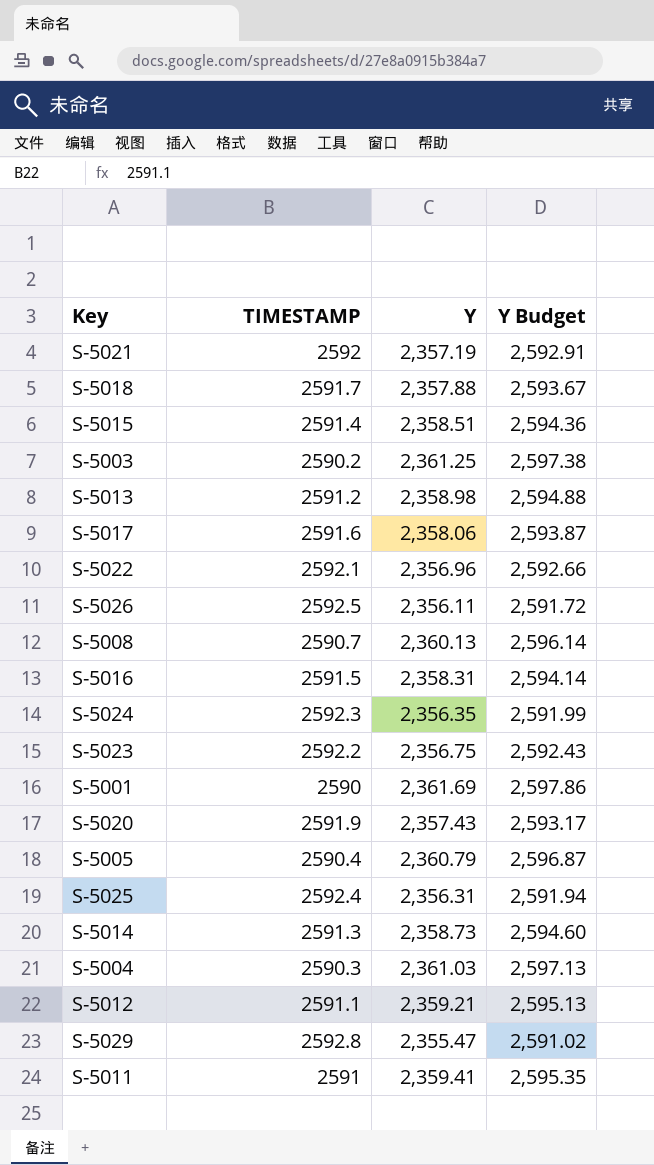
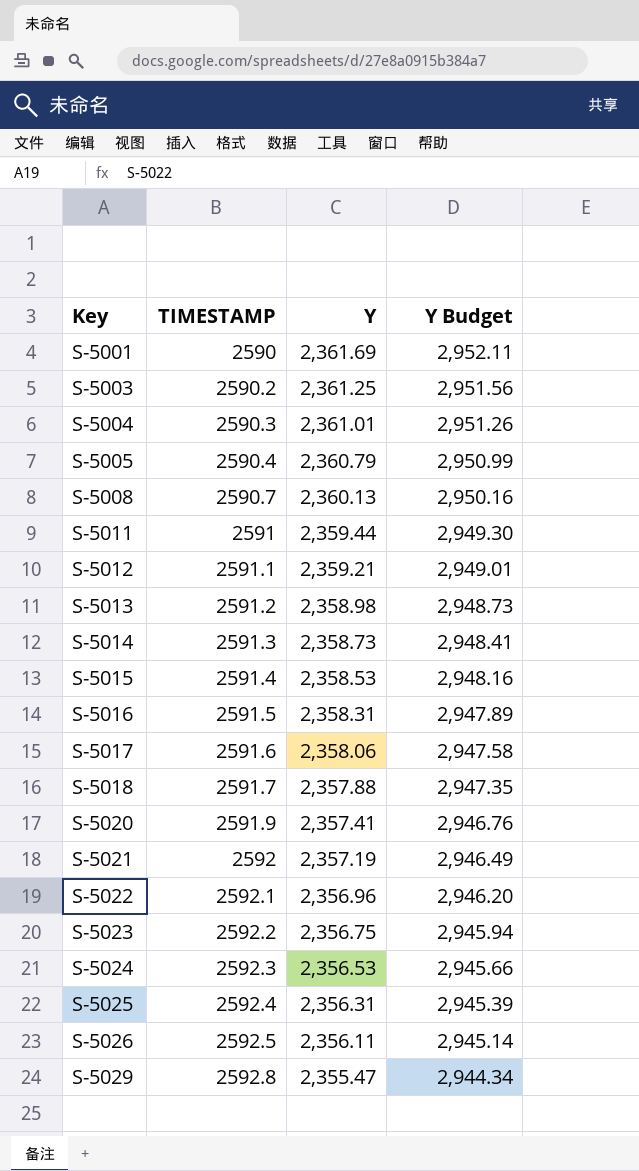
row order: none -> Key ascending
column Y Budget | formula: [Y] * 1.1 -> [Y] * 1.25
S-5004 | Y: 2,361.03 -> 2,361.01
S-5011 | Y: 2,359.41 -> 2,359.44
S-5015 | Y: 2,358.51 -> 2,358.53
S-5020 | Y: 2,357.43 -> 2,357.41
S-5024 | Y: 2,356.35 -> 2,356.53

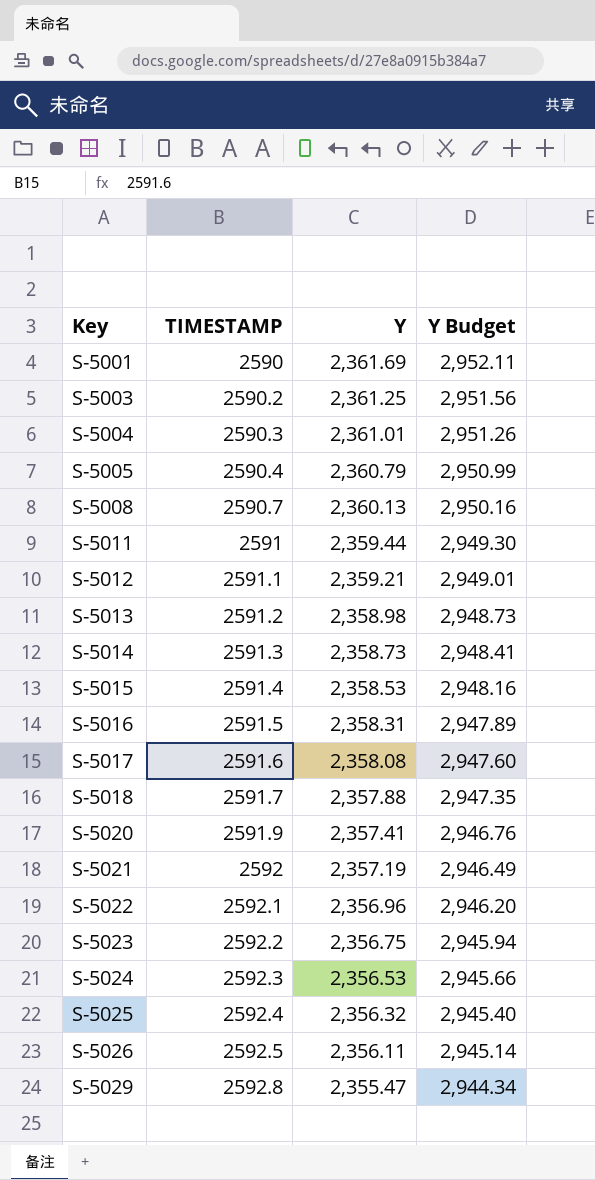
S-5017 | Y: 2,358.06 -> 2,358.08
S-5017 | Y Budget: 2,947.58 -> 2,947.60
S-5025 | Y: 2,356.31 -> 2,356.32
S-5025 | Y Budget: 2,945.39 -> 2,945.40

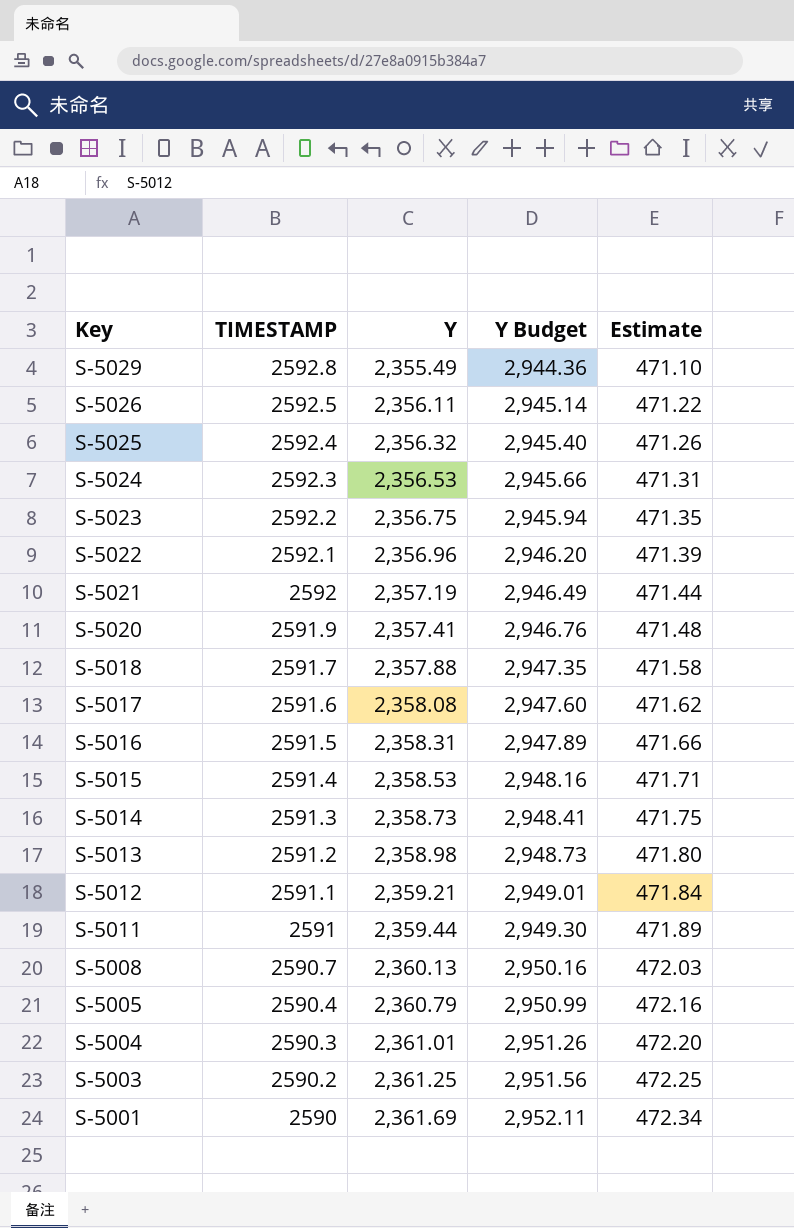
row order: Key ascending -> Key descending
column Estimate | formula: none -> [Y] * 0.2
S-5029 | Y: 2,355.47 -> 2,355.49
S-5029 | Y Budget: 2,944.34 -> 2,944.36

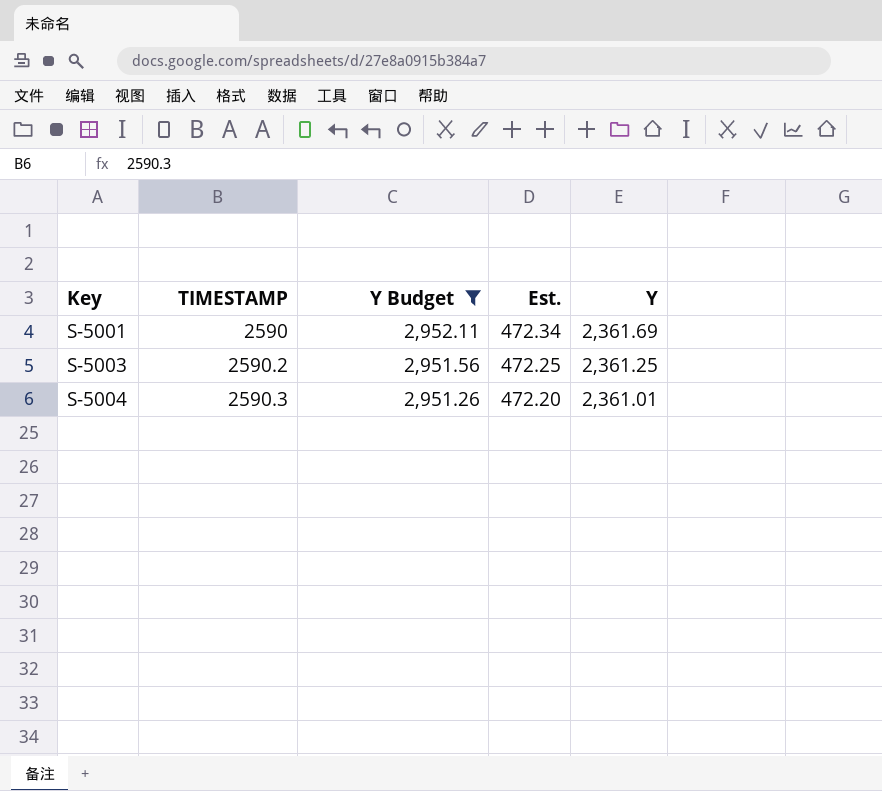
filter: none -> Y Budget >= 2,951.26
row order: Key descending -> Key ascending
column name: Estimate -> Est.
column Y | position: 3 -> 5

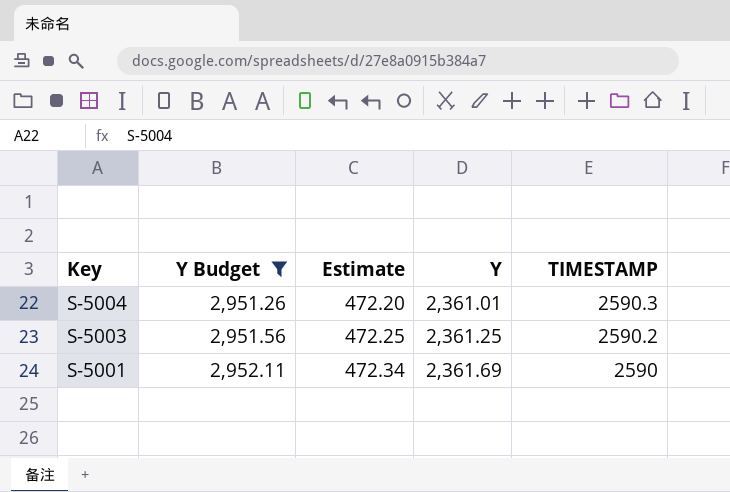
row order: Key ascending -> Key descending
column name: Est. -> Estimate
column TIMESTAMP | position: 2 -> 5

